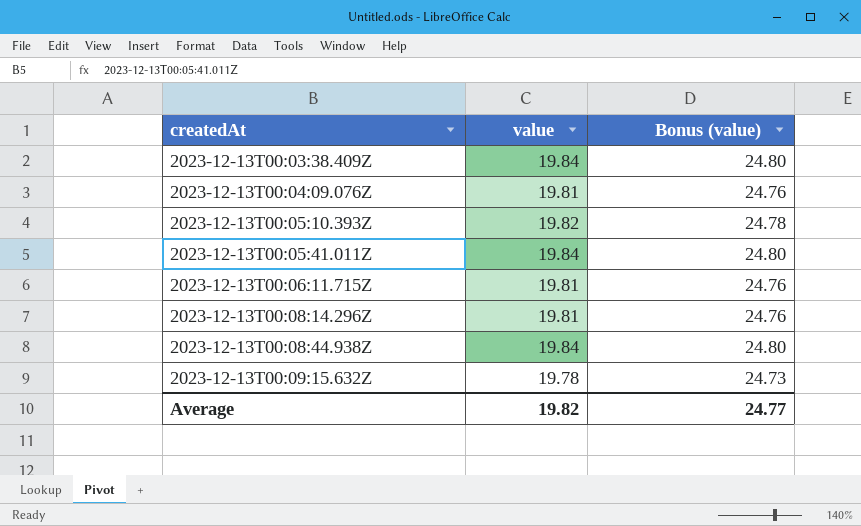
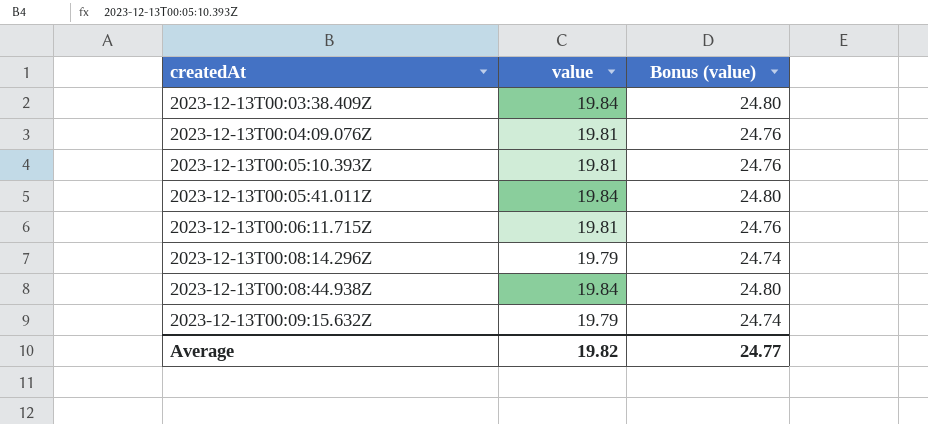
2023-12-13T00:05:10.393Z | value: 19.82 -> 19.81
2023-12-13T00:05:10.393Z | Bonus (value): 24.78 -> 24.76
2023-12-13T00:08:14.296Z | value: 19.81 -> 19.79
2023-12-13T00:08:14.296Z | Bonus (value): 24.76 -> 24.74
2023-12-13T00:09:15.632Z | value: 19.78 -> 19.79
2023-12-13T00:09:15.632Z | Bonus (value): 24.73 -> 24.74

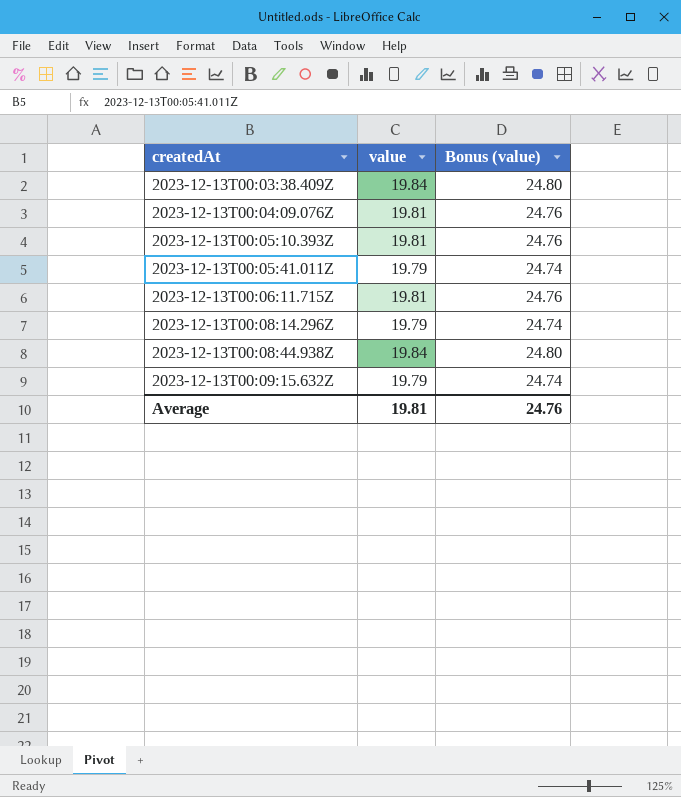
2023-12-13T00:05:41.011Z | value: 19.84 -> 19.79
2023-12-13T00:05:41.011Z | Bonus (value): 24.80 -> 24.74
Average | value: 19.82 -> 19.81
Average | Bonus (value): 24.77 -> 24.76

